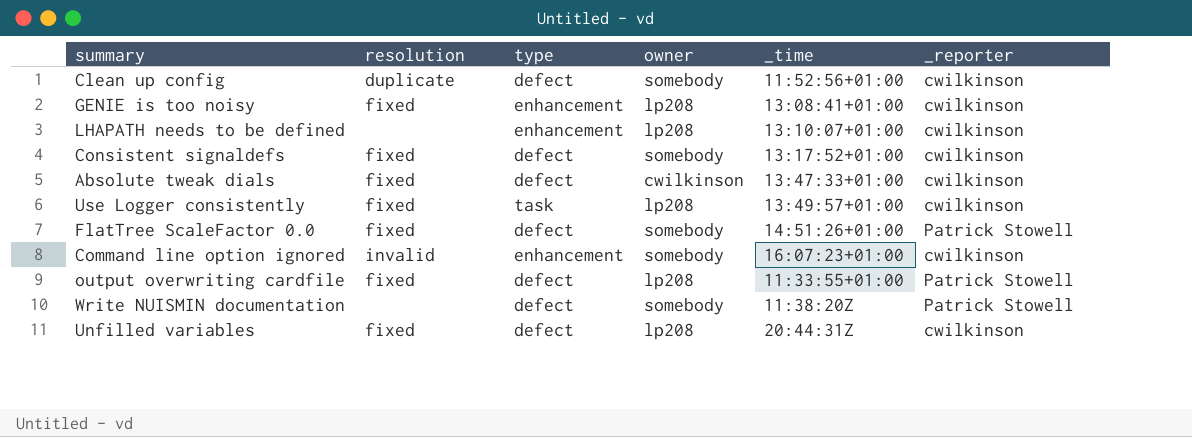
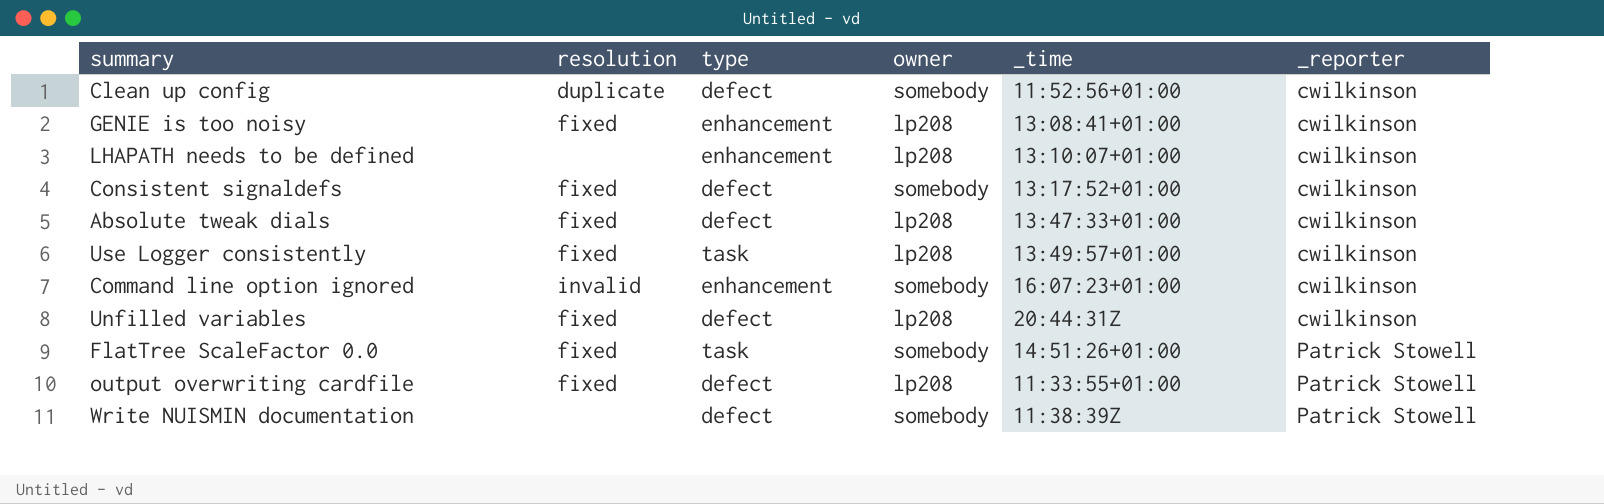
row order: none -> _reporter ascending
Absolute tweak dials | owner: cwilkinson -> lp208
FlatTree ScaleFactor 0.0 | type: defect -> task
Write NUISMIN documentation | _time: 11:38:20Z -> 11:38:39Z

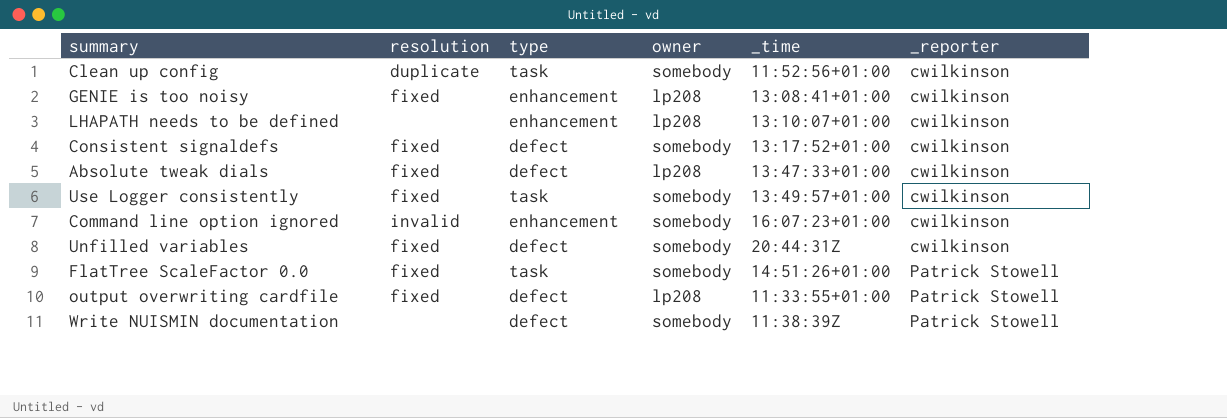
Clean up config | type: defect -> task
Use Logger consistently | owner: lp208 -> somebody
Unfilled variables | owner: lp208 -> somebody

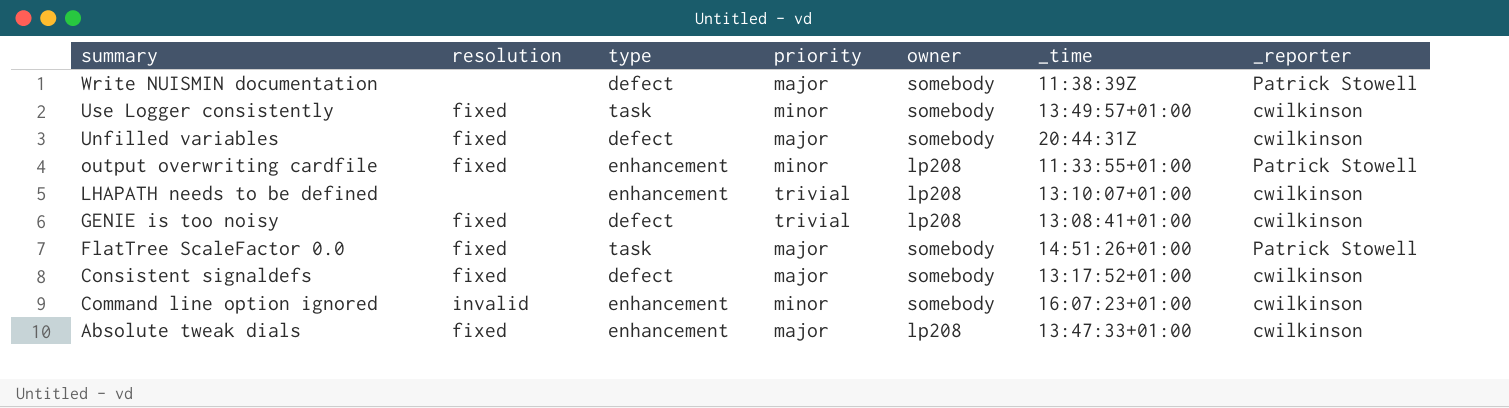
row order: _reporter ascending -> summary descending
column priority | position: none -> 4
row Clean up config: duplicate | task | somebody | 11:52:56+01:00 | cwilkinson -> none
output overwriting cardfile | type: defect -> enhancement
GENIE is too noisy | type: enhancement -> defect
Absolute tweak dials | type: defect -> enhancement

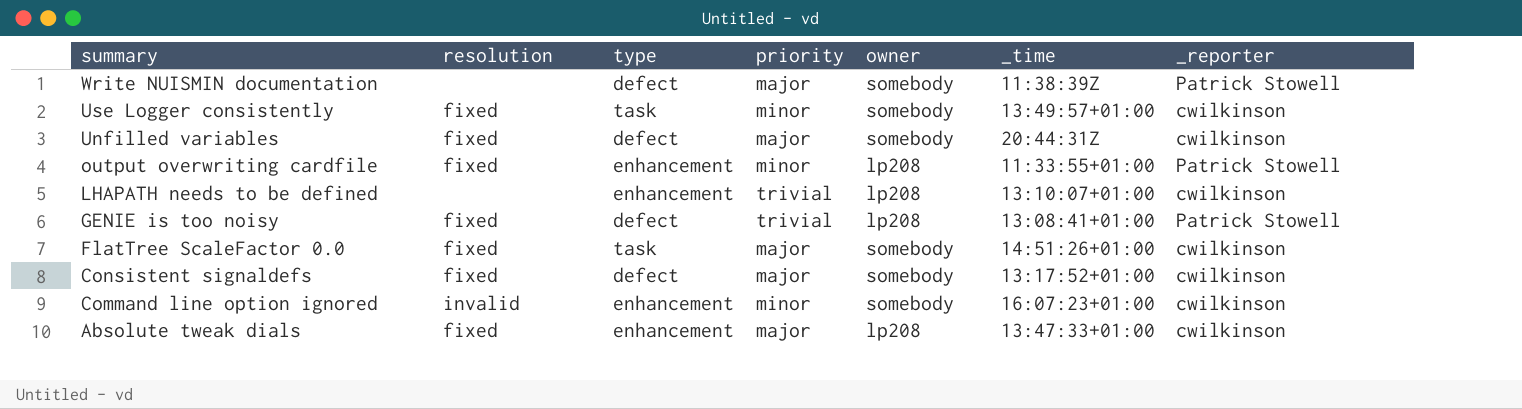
GENIE is too noisy | _reporter: cwilkinson -> Patrick Stowell
FlatTree ScaleFactor 0.0 | _reporter: Patrick Stowell -> cwilkinson

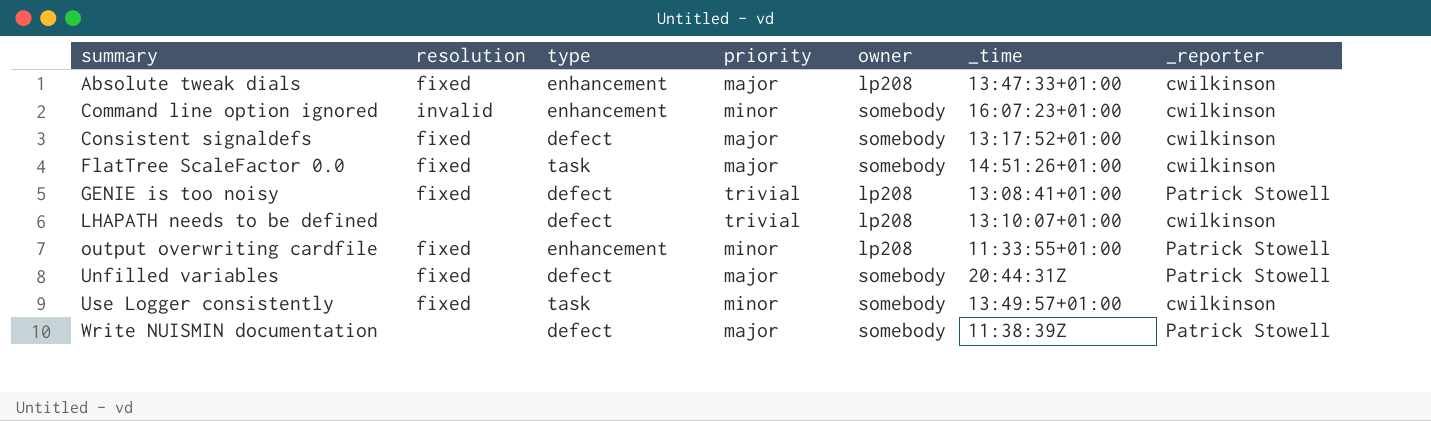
row order: summary descending -> summary ascending
LHAPATH needs to be defined | type: enhancement -> defect
Unfilled variables | _reporter: cwilkinson -> Patrick Stowell

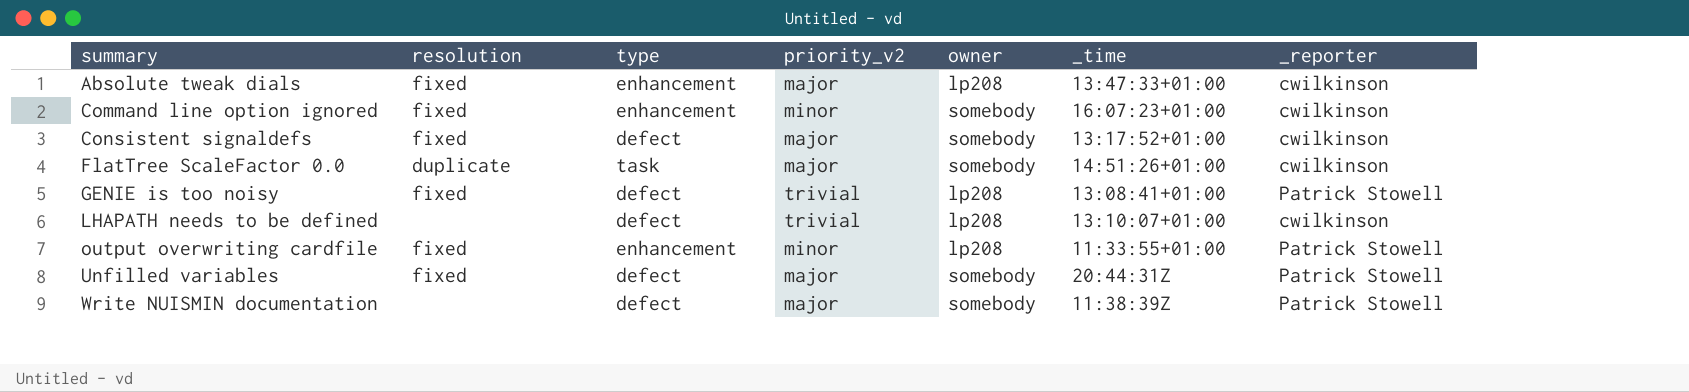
column name: priority -> priority_v2
row Use Logger consistently: fixed | task | minor | somebody | 13:49:57+01:00 | cwilkinson -> none
Command line option ignored | resolution: invalid -> fixed
FlatTree ScaleFactor 0.0 | resolution: fixed -> duplicate

